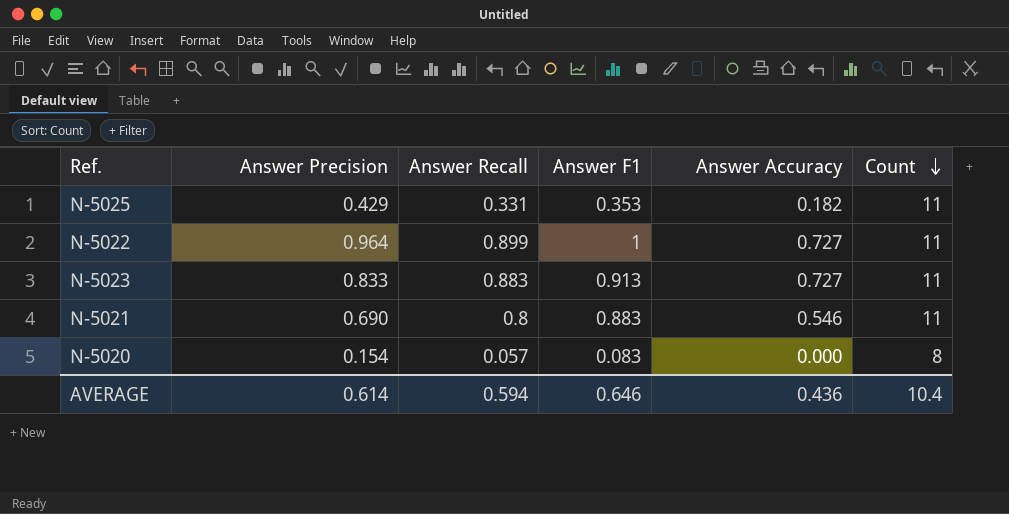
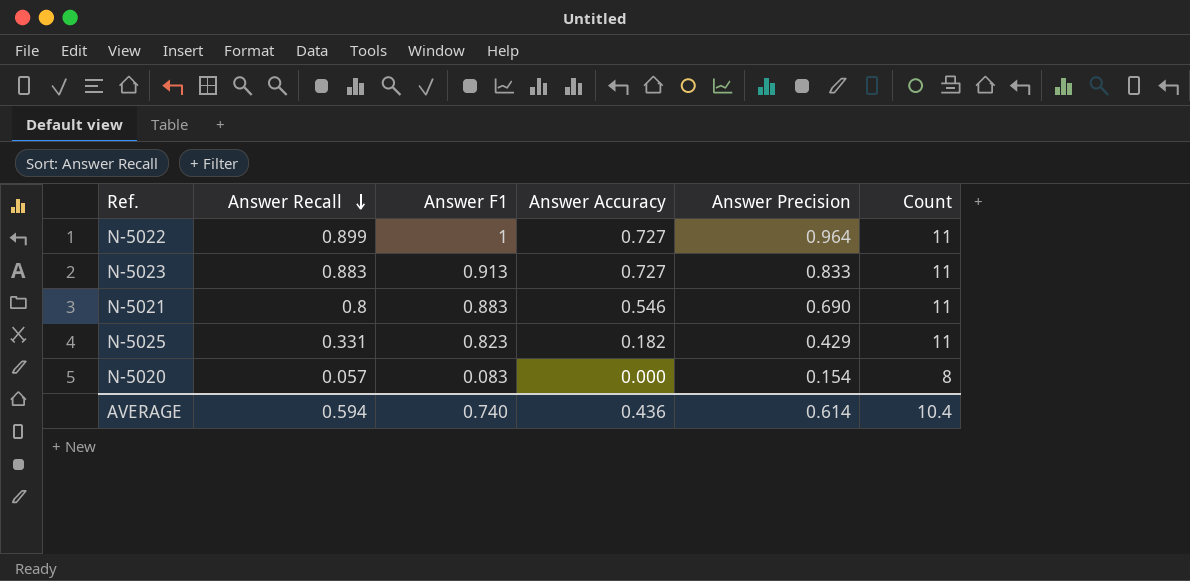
row order: Count descending -> Answer Recall descending
column Answer Precision | position: 2 -> 5
N-5025 | Answer F1: 0.353 -> 0.823
AVERAGE | Answer F1: 0.646 -> 0.740

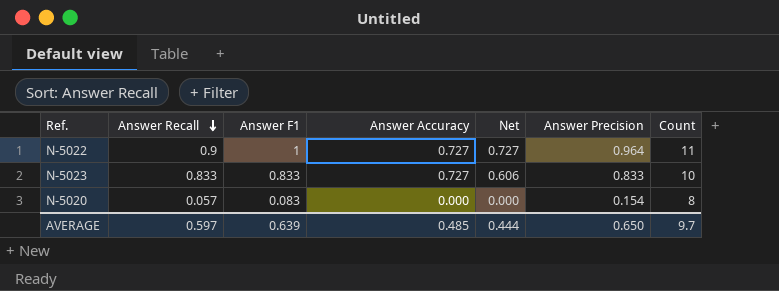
column Net | formula: none -> [Answer F1] * [Answer Accuracy]
row N-5021: 0.8 | 0.883 | 0.546 | 0.690 | 11 -> none
row N-5025: 0.331 | 0.823 | 0.182 | 0.429 | 11 -> none
N-5022 | Answer Recall: 0.899 -> 0.9
N-5023 | Answer Recall: 0.883 -> 0.833
N-5023 | Answer F1: 0.913 -> 0.833
N-5023 | Count: 11 -> 10
AVERAGE | Answer Recall: 0.594 -> 0.597
AVERAGE | Answer F1: 0.740 -> 0.639
AVERAGE | Answer Accuracy: 0.436 -> 0.485
AVERAGE | Answer Precision: 0.614 -> 0.650
AVERAGE | Count: 10.4 -> 9.7

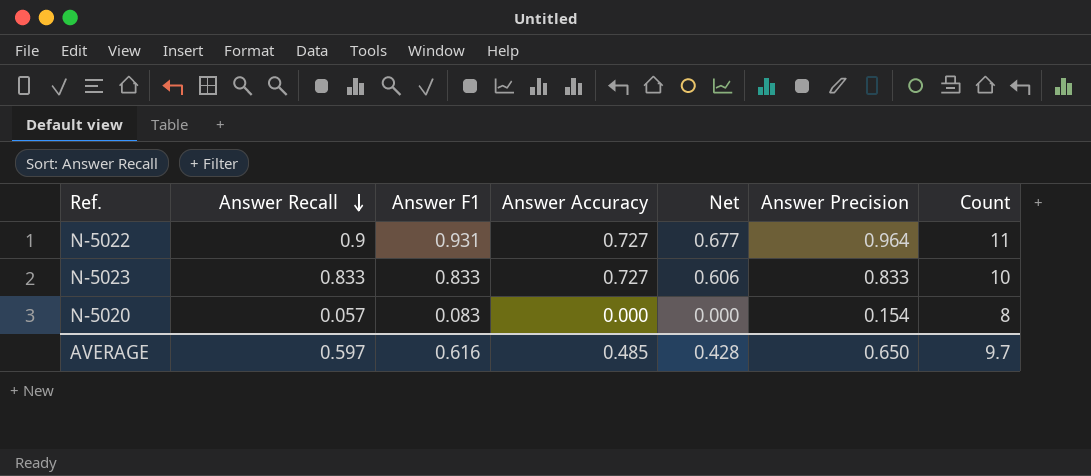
N-5022 | Answer F1: 1 -> 0.931
N-5022 | Net: 0.727 -> 0.677
AVERAGE | Answer F1: 0.639 -> 0.616
AVERAGE | Net: 0.444 -> 0.428

